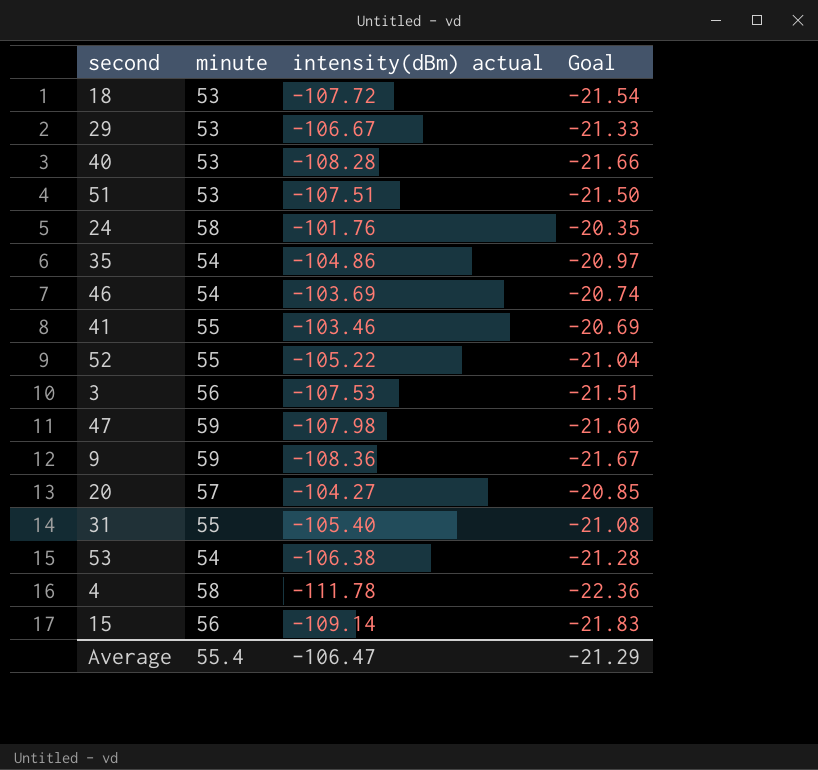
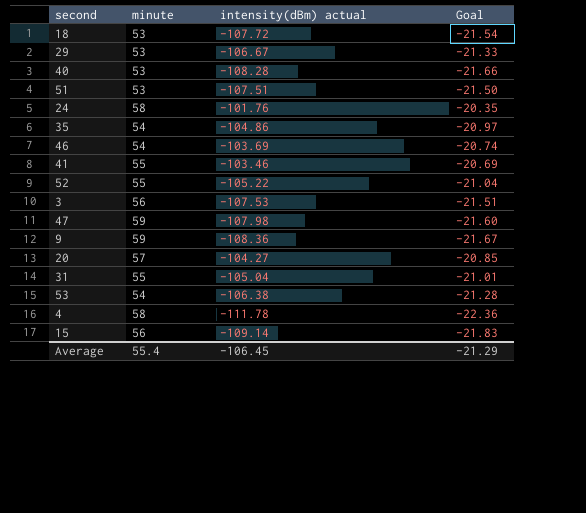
31 | intensity(dBm) actual: -105.40 -> -105.04
31 | Goal: -21.08 -> -21.01
Average | intensity(dBm) actual: -106.47 -> -106.45

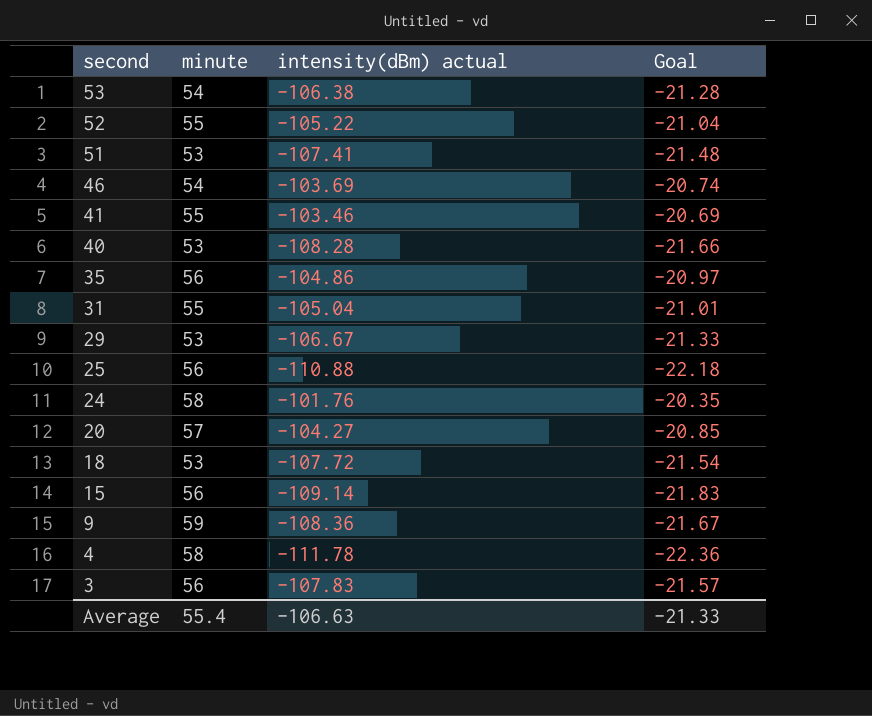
row order: none -> second descending
row 47: 59 | -107.98 | -21.60 -> none
51 | intensity(dBm) actual: -107.51 -> -107.41
51 | Goal: -21.50 -> -21.48
35 | minute: 54 -> 56
row 25: none -> 56 | -110.88 | -22.18
3 | intensity(dBm) actual: -107.53 -> -107.83
3 | Goal: -21.51 -> -21.57
Average | intensity(dBm) actual: -106.45 -> -106.63
Average | Goal: -21.29 -> -21.33

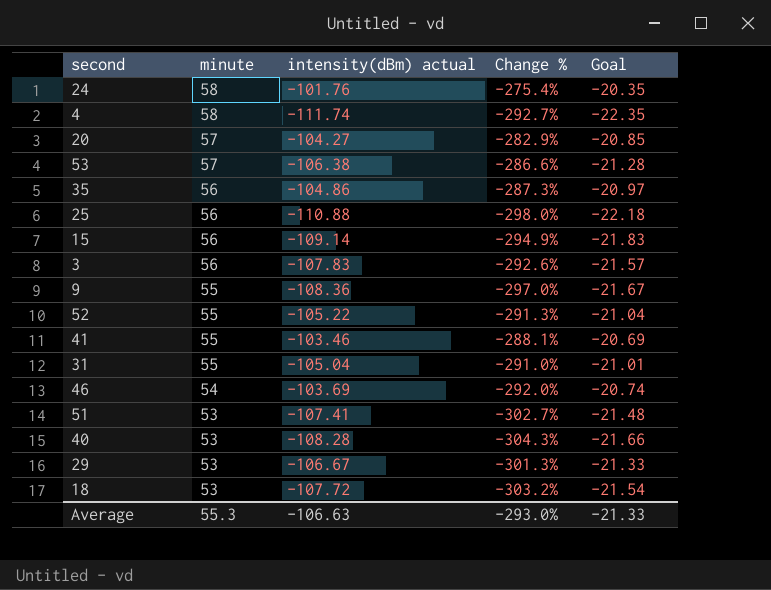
row order: second descending -> minute descending
column Change % | formula: none -> ([intensity(dBm) actual] - [minute]) / [minute]
4 | intensity(dBm) actual: -111.78 -> -111.74
4 | Goal: -22.36 -> -22.35
53 | minute: 54 -> 57
9 | minute: 59 -> 55
Average | minute: 55.4 -> 55.3

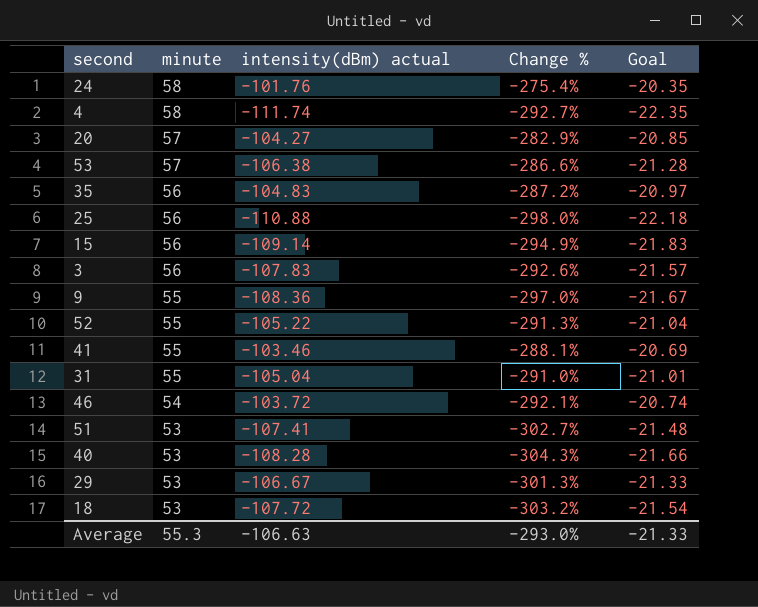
35 | intensity(dBm) actual: -104.86 -> -104.83
35 | Change %: -287.3% -> -287.2%
46 | intensity(dBm) actual: -103.69 -> -103.72
46 | Change %: -292.0% -> -292.1%

